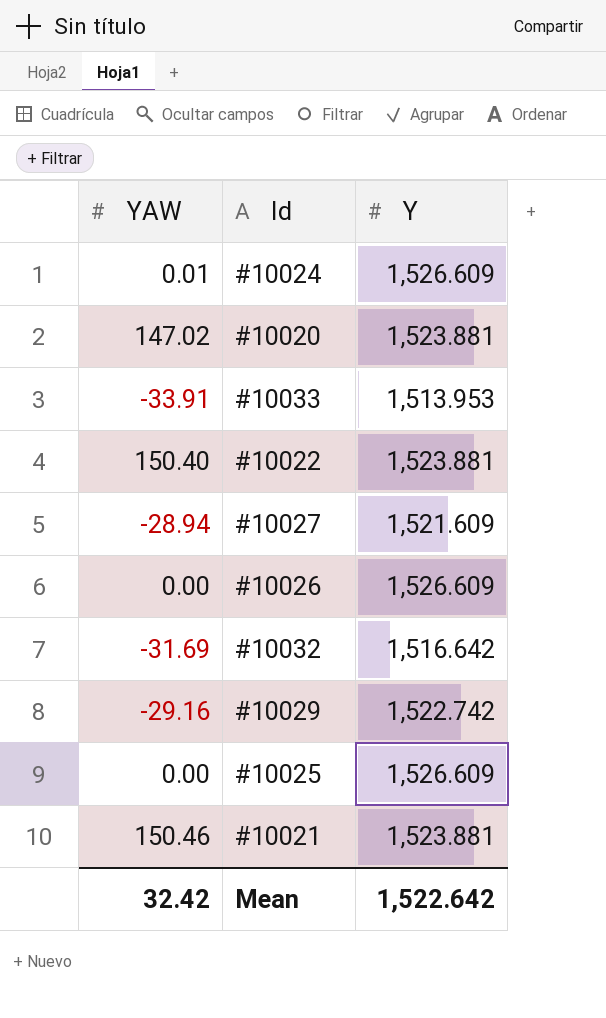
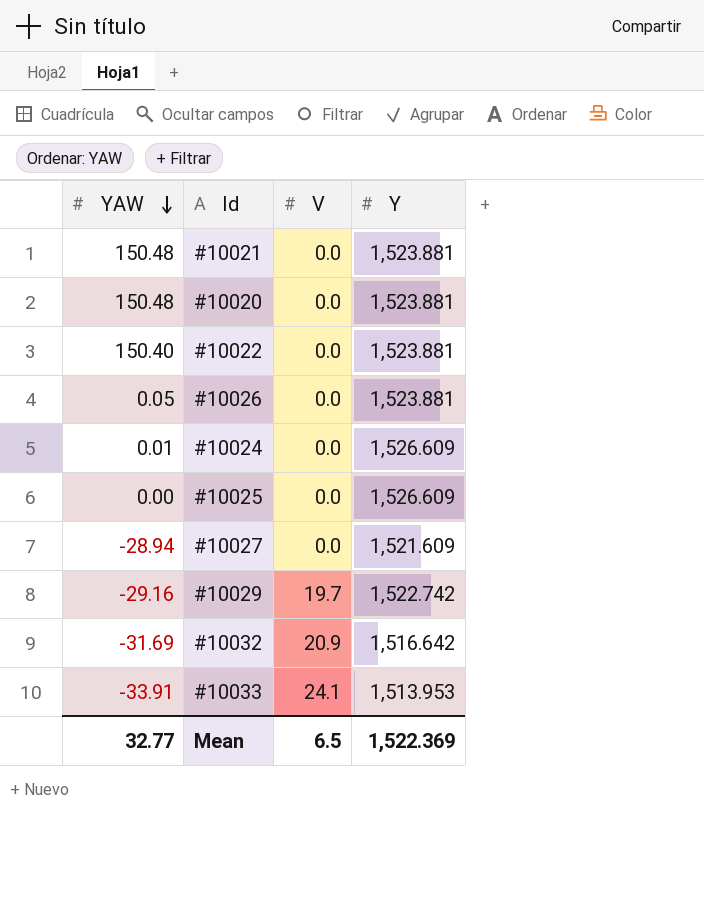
row order: none -> YAW descending
column V | position: none -> 3
#10021 | YAW: 150.46 -> 150.48
#10020 | YAW: 147.02 -> 150.48
#10026 | YAW: 0.00 -> 0.05
#10026 | Y: 1,526.609 -> 1,523.881
Mean | YAW: 32.42 -> 32.77
Mean | Y: 1,522.642 -> 1,522.369

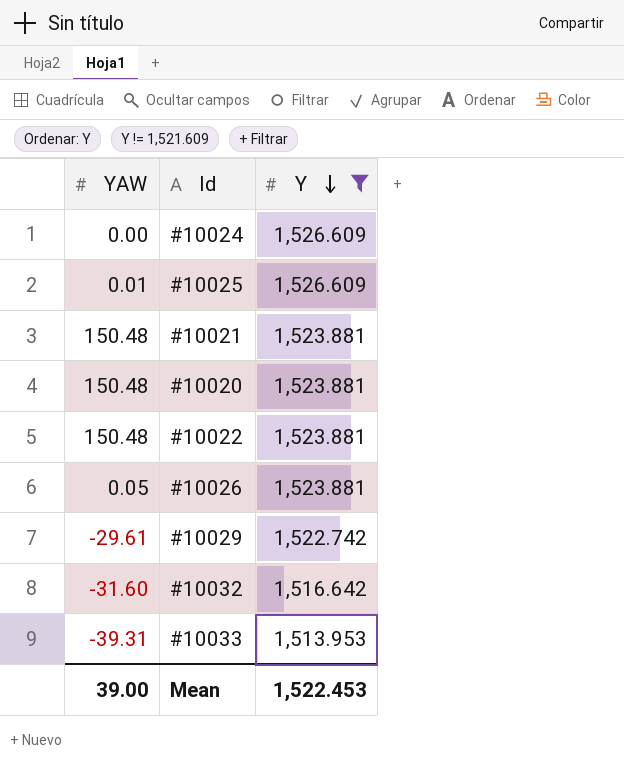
filter: none -> Y != 1,521.609
row order: YAW descending -> Y descending
column V | position: 3 -> none
#10024 | YAW: 0.01 -> 0.00
#10025 | YAW: 0.00 -> 0.01
#10022 | YAW: 150.40 -> 150.48
#10029 | YAW: -29.16 -> -29.61
#10032 | YAW: -31.69 -> -31.60
#10033 | YAW: -33.91 -> -39.31
Mean | YAW: 32.77 -> 39.00
Mean | Y: 1,522.369 -> 1,522.453

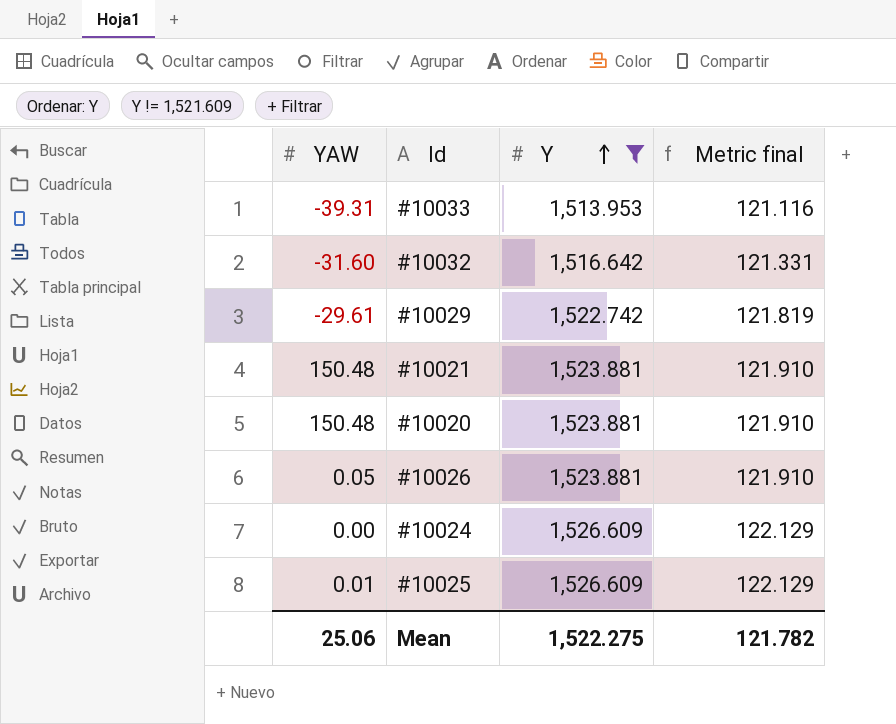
row order: Y descending -> Y ascending
column Metric final | formula: none -> [Y] * 0.08
row #10022: 150.48 | 1,523.881 -> none
Mean | YAW: 39.00 -> 25.06
Mean | Y: 1,522.453 -> 1,522.275

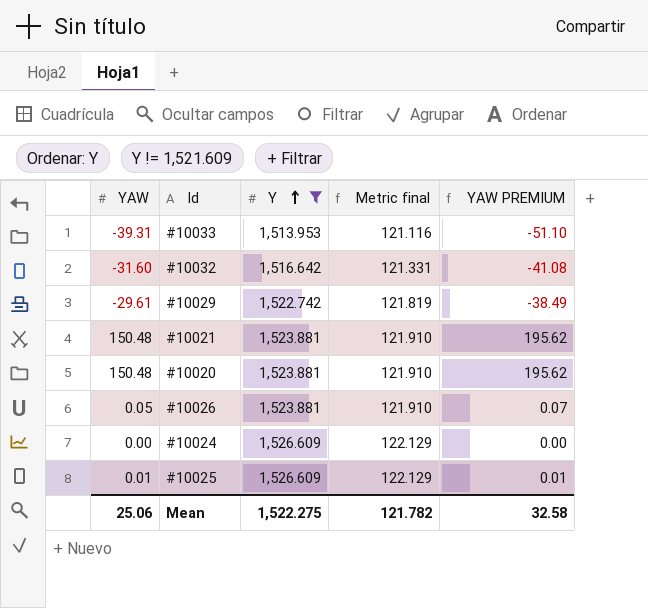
column YAW PREMIUM | formula: none -> [YAW] * 1.3

